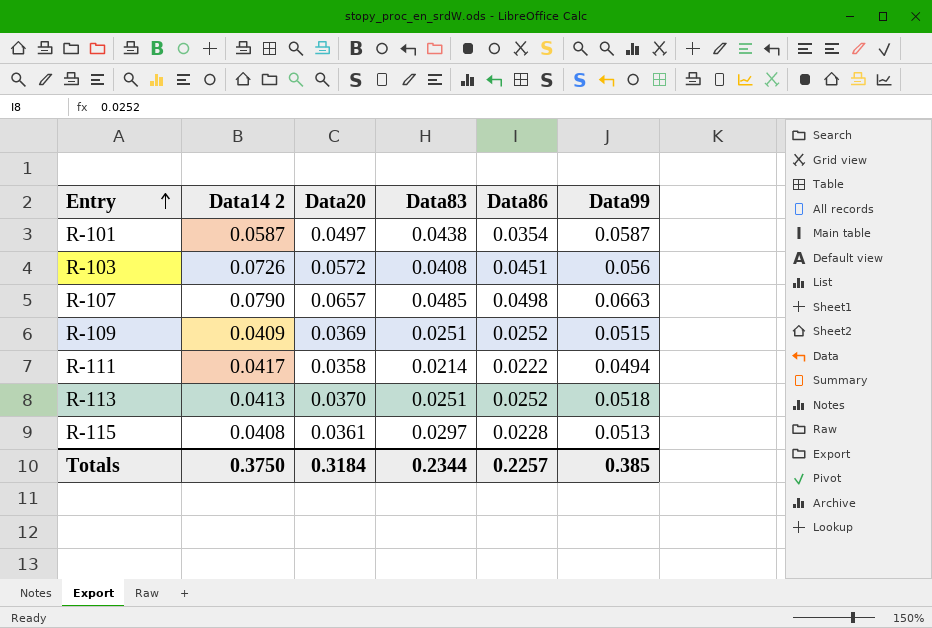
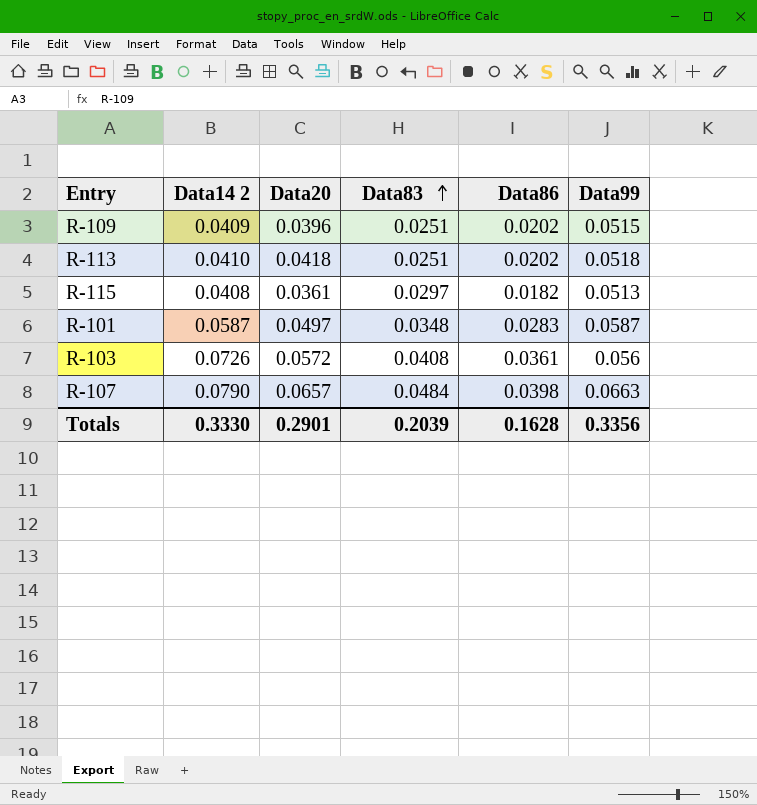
row order: Entry ascending -> Data83 ascending
row R-111: 0.0417 | 0.0358 | 0.0214 | 0.0222 | 0.0494 -> none
R-109 | Data20: 0.0369 -> 0.0396
R-109 | Data86: 0.0252 -> 0.0202
R-113 | Data14 2: 0.0413 -> 0.0410
R-113 | Data20: 0.0370 -> 0.0418
R-113 | Data86: 0.0252 -> 0.0202
R-115 | Data86: 0.0228 -> 0.0182
R-101 | Data83: 0.0438 -> 0.0348
R-101 | Data86: 0.0354 -> 0.0283
R-103 | Data86: 0.0451 -> 0.0361
R-107 | Data83: 0.0485 -> 0.0484
R-107 | Data86: 0.0498 -> 0.0398
Totals | Data14 2: 0.3750 -> 0.3330
Totals | Data20: 0.3184 -> 0.2901
Totals | Data83: 0.2344 -> 0.2039
Totals | Data86: 0.2257 -> 0.1628
Totals | Data99: 0.385 -> 0.3356

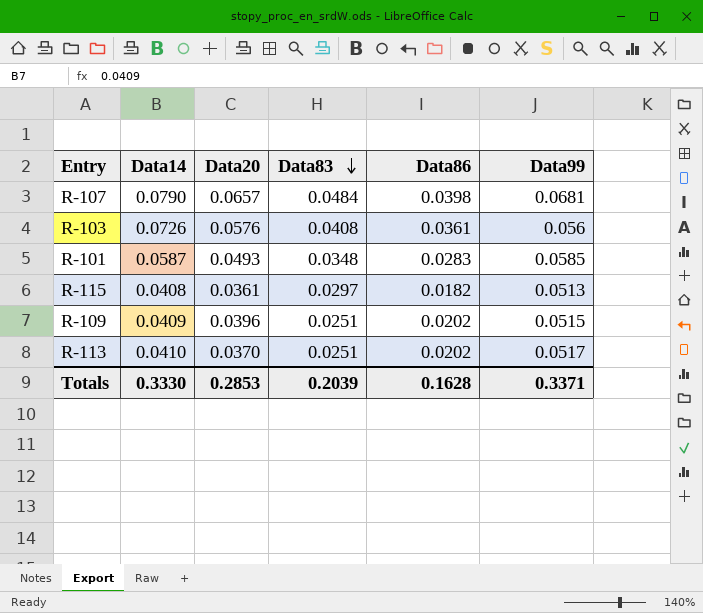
row order: Data83 ascending -> Data83 descending
column name: Data14 2 -> Data14
R-107 | Data99: 0.0663 -> 0.0681
R-103 | Data20: 0.0572 -> 0.0576
R-101 | Data20: 0.0497 -> 0.0493
R-101 | Data99: 0.0587 -> 0.0585
R-113 | Data20: 0.0418 -> 0.0370
R-113 | Data99: 0.0518 -> 0.0517
Totals | Data20: 0.2901 -> 0.2853
Totals | Data99: 0.3356 -> 0.3371

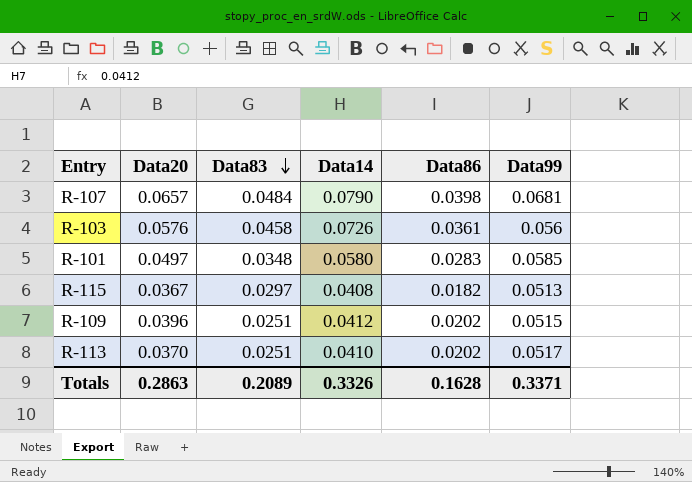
column Data14 | position: 2 -> 4
R-103 | Data83: 0.0408 -> 0.0458
R-101 | Data20: 0.0493 -> 0.0497
R-101 | Data14: 0.0587 -> 0.0580
R-115 | Data20: 0.0361 -> 0.0367
R-109 | Data14: 0.0409 -> 0.0412
Totals | Data20: 0.2853 -> 0.2863
Totals | Data83: 0.2039 -> 0.2089
Totals | Data14: 0.3330 -> 0.3326

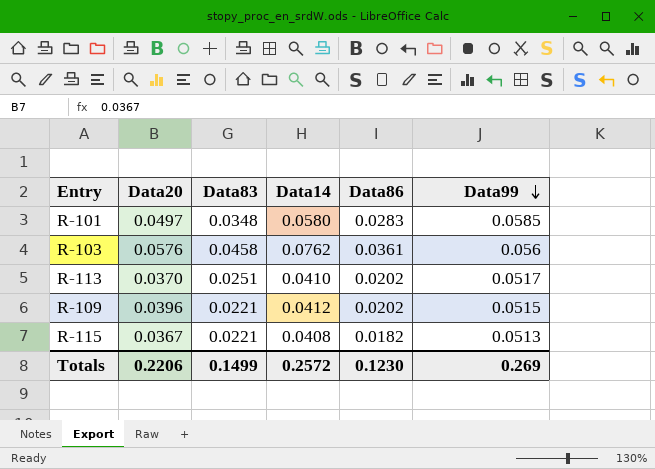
row order: Data83 descending -> Data99 descending
row R-107: 0.0657 | 0.0484 | 0.0790 | 0.0398 | 0.0681 -> none
R-103 | Data14: 0.0726 -> 0.0762
R-109 | Data83: 0.0251 -> 0.0221
R-115 | Data83: 0.0297 -> 0.0221
Totals | Data20: 0.2863 -> 0.2206
Totals | Data83: 0.2089 -> 0.1499
Totals | Data14: 0.3326 -> 0.2572
Totals | Data86: 0.1628 -> 0.1230
Totals | Data99: 0.3371 -> 0.269

